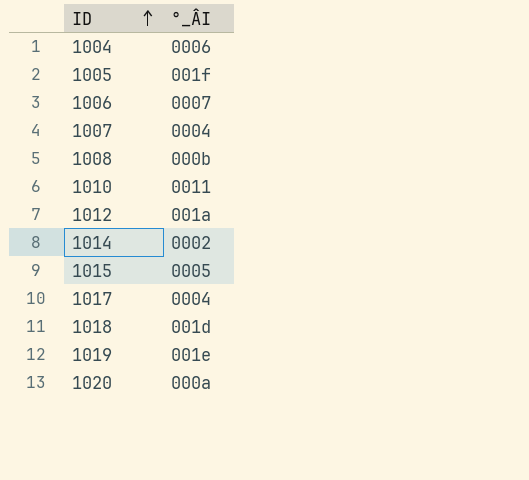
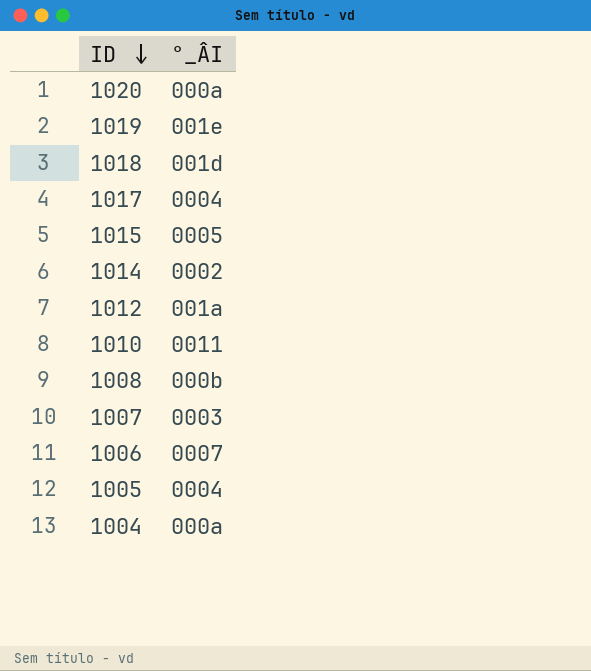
row order: ID ascending -> ID descending
1007 | °_ÂI: 0004 -> 0003
1005 | °_ÂI: 001f -> 0004
1004 | °_ÂI: 0006 -> 000a

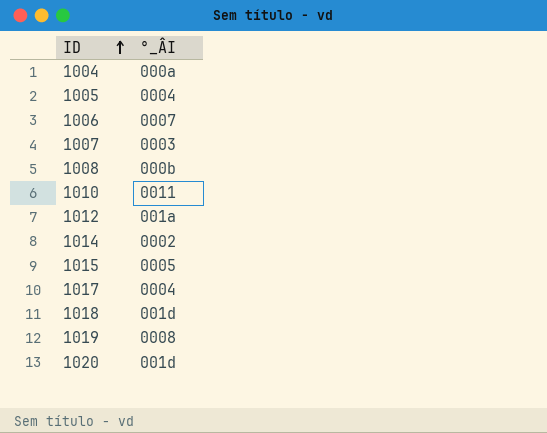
row order: ID descending -> ID ascending
1019 | °_ÂI: 001e -> 0008
1020 | °_ÂI: 000a -> 001d

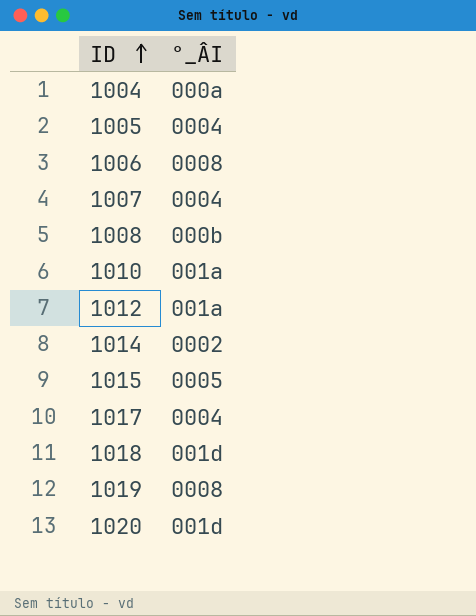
1006 | °_ÂI: 0007 -> 0008
1007 | °_ÂI: 0003 -> 0004
1010 | °_ÂI: 0011 -> 001a

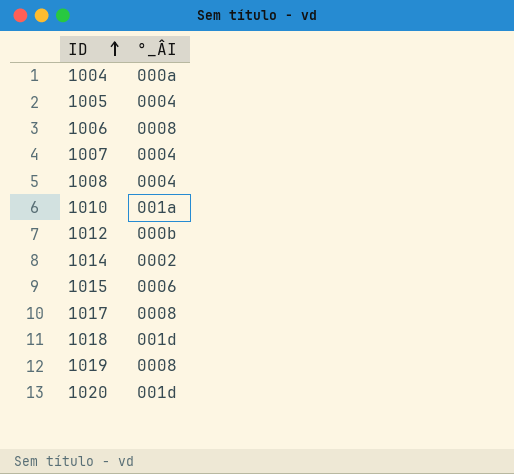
1008 | °_ÂI: 000b -> 0004
1012 | °_ÂI: 001a -> 000b
1015 | °_ÂI: 0005 -> 0006
1017 | °_ÂI: 0004 -> 0008

